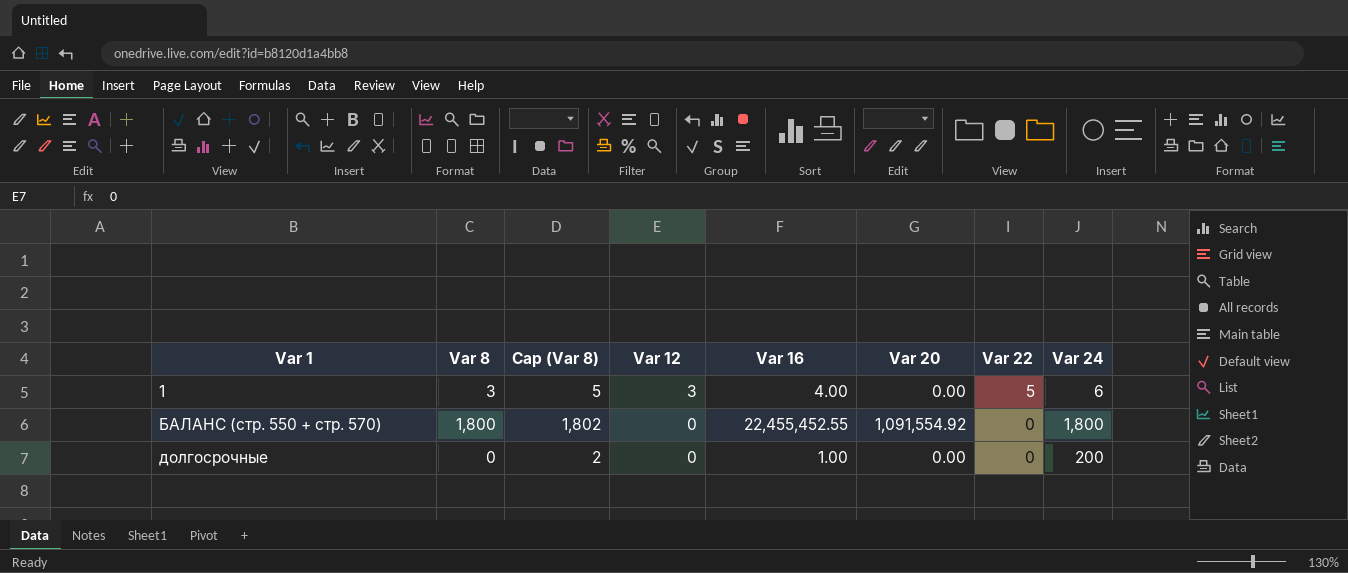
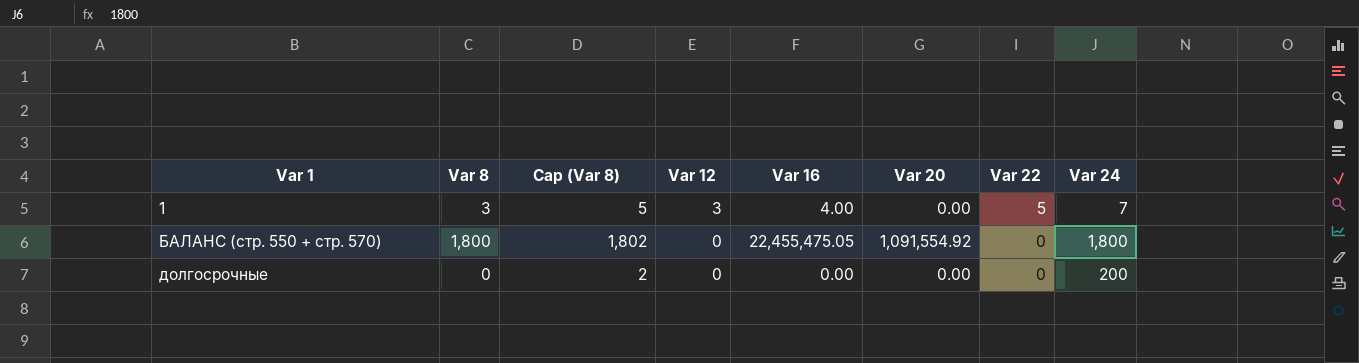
1 | Var 24: 6 -> 7
БАЛАНС (стр. 550 + стр. 570) | Var 16: 22,455,452.55 -> 22,455,475.05
долгосрочные | Var 16: 1.00 -> 0.00

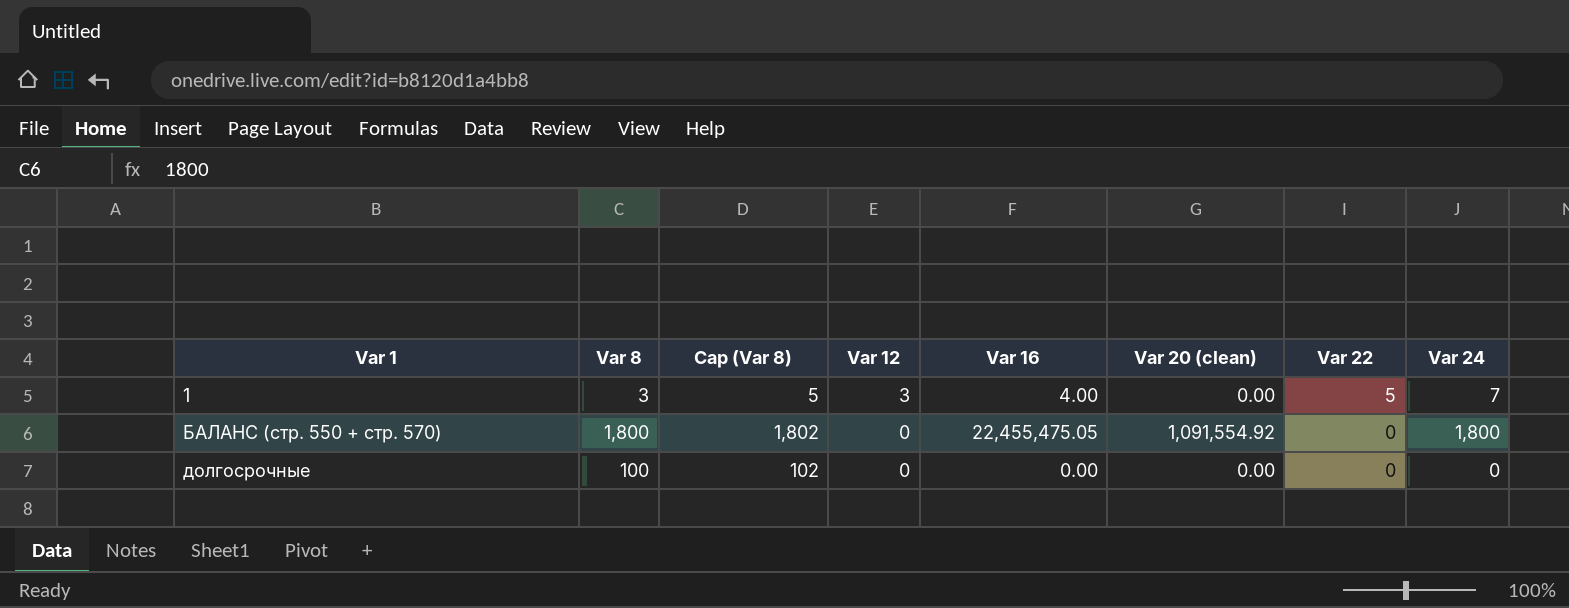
column name: Var 20 -> Var 20 (clean)
долгосрочные | Var 8: 0 -> 100
долгосрочные | Cap (Var 8): 2 -> 102
долгосрочные | Var 24: 200 -> 0

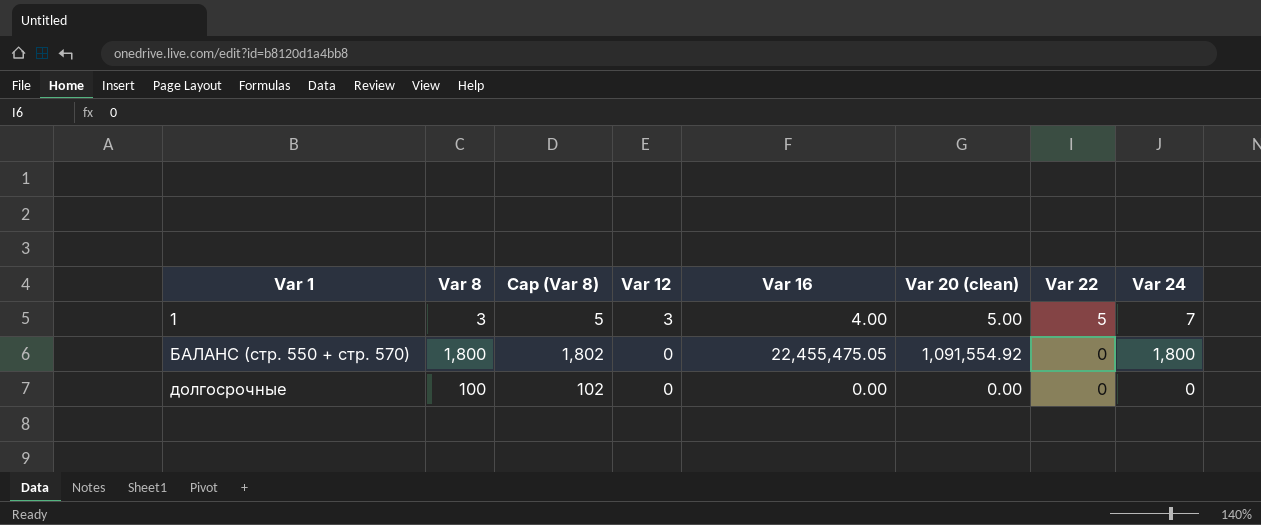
1 | Var 20 (clean): 0.00 -> 5.00

